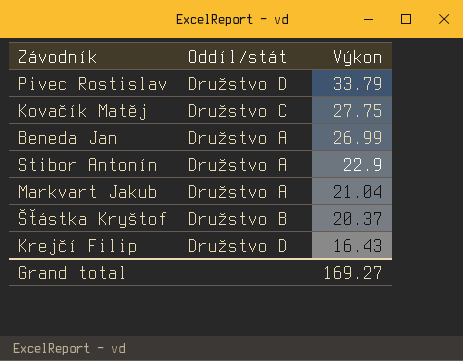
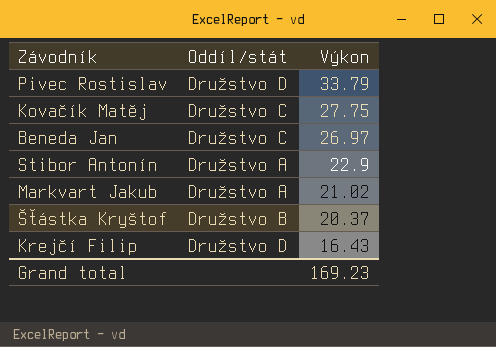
Beneda Jan | Oddíl/stát: Družstvo A -> Družstvo C
Beneda Jan | Výkon: 26.99 -> 26.97
Markvart Jakub | Výkon: 21.04 -> 21.02
Grand total | Výkon: 169.27 -> 169.23

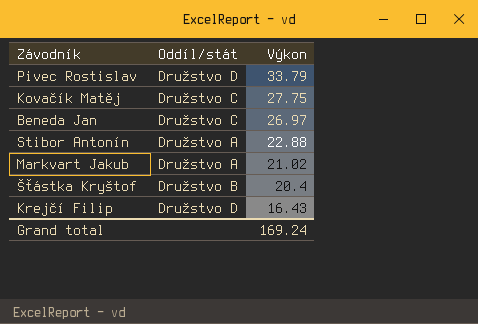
Stibor Antonín | Výkon: 22.9 -> 22.88
Šťástka Kryštof | Výkon: 20.37 -> 20.4
Grand total | Výkon: 169.23 -> 169.24

